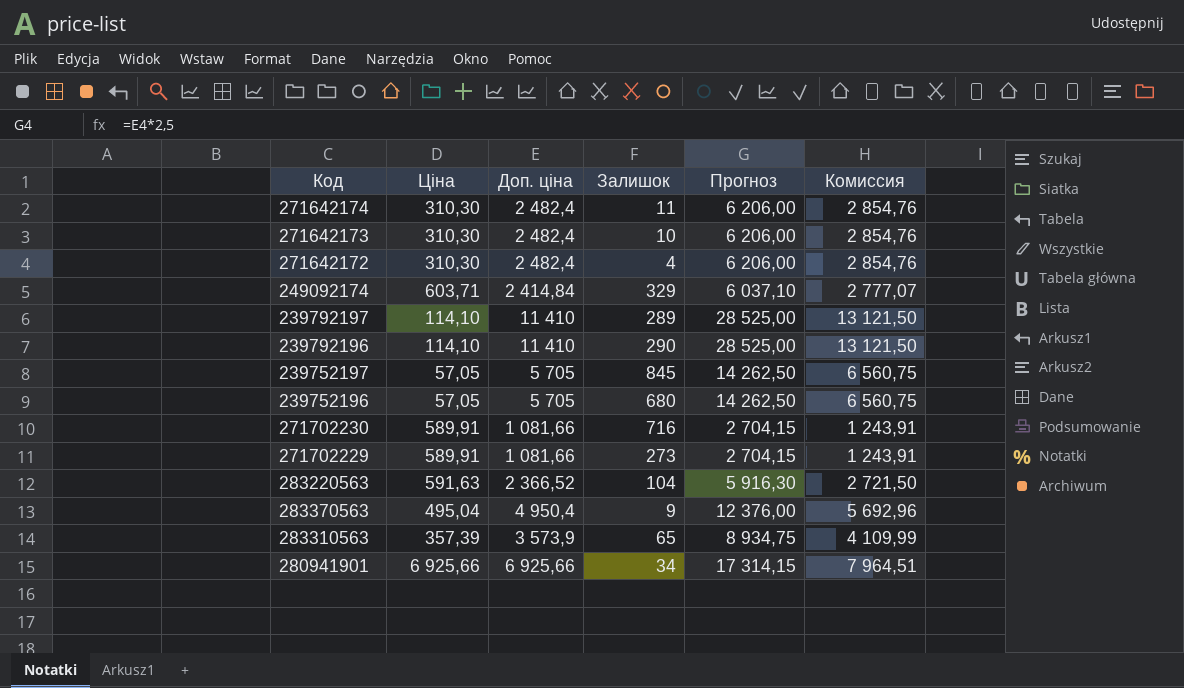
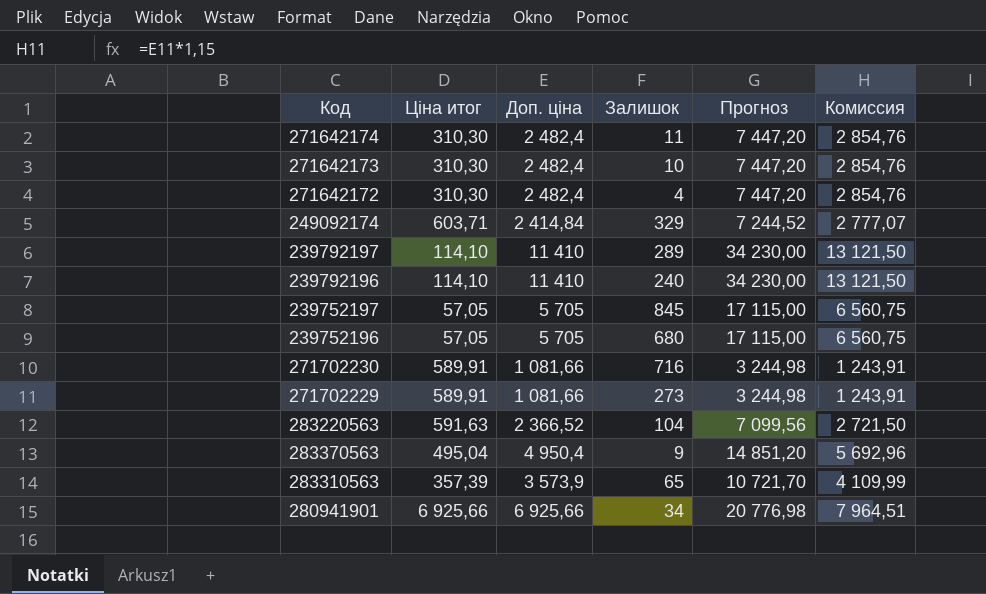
column name: Ціна -> Ціна итог
column Прогноз | formula: [Доп. ціна] * 2,5 -> [Доп. ціна] * 3
239792196 | Залишок: 290 -> 240

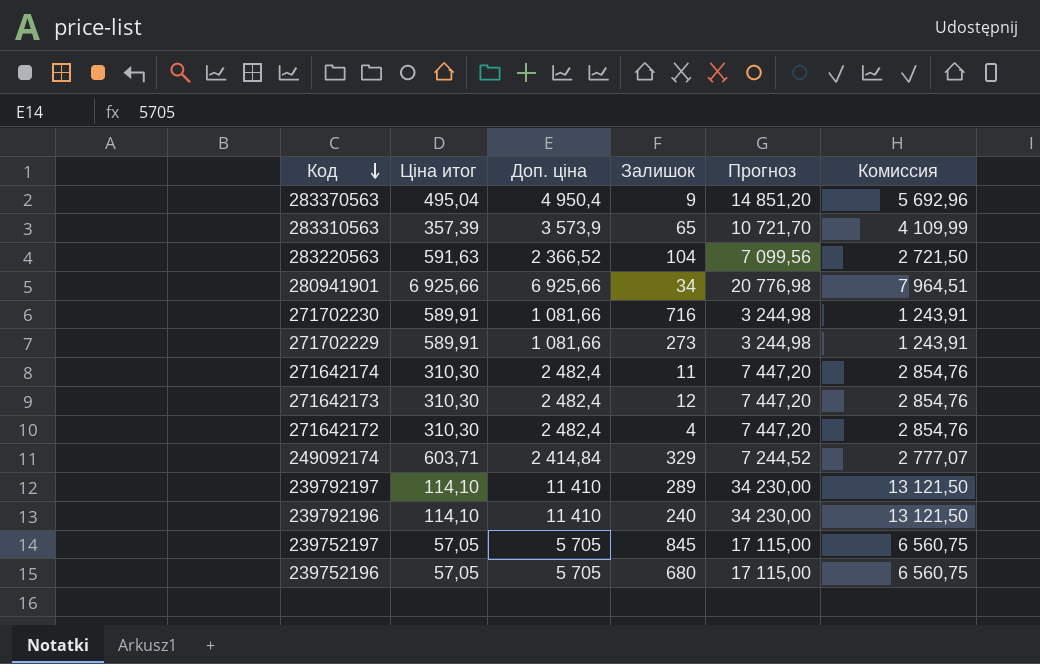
row order: none -> Код descending
271642173 | Залишок: 10 -> 12

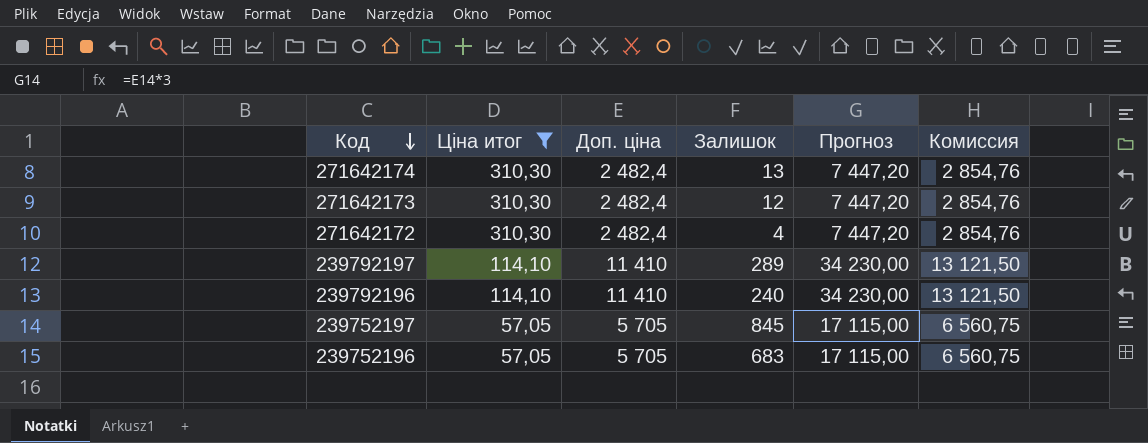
filter: none -> Ціна итог <= 310,30
271642174 | Залишок: 11 -> 13
239752196 | Залишок: 680 -> 683

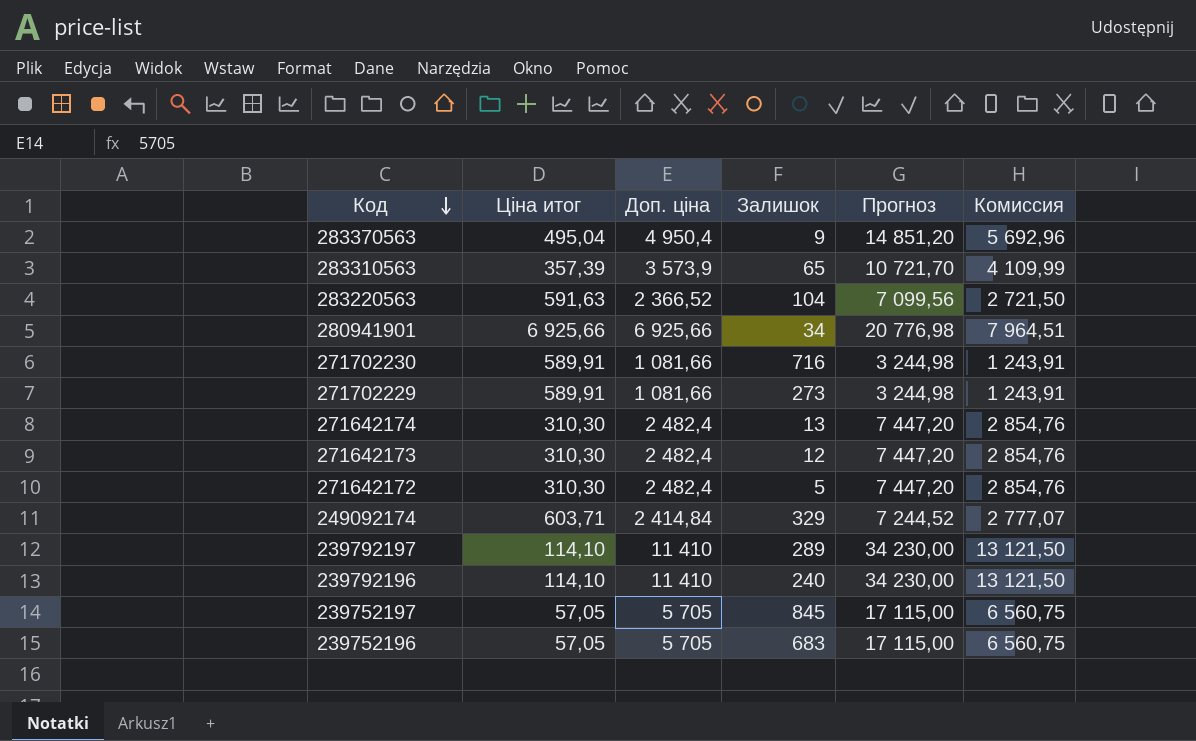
filter: Ціна итог <= 310,30 -> none
271642172 | Залишок: 4 -> 5

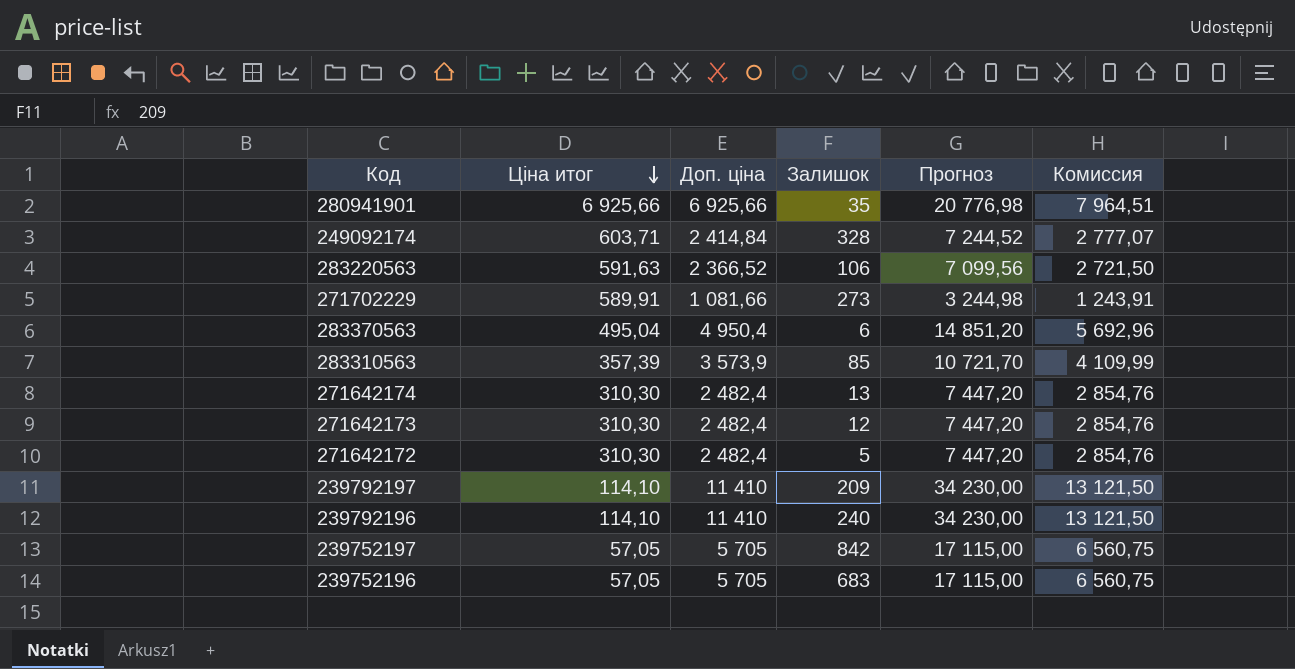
row order: Код descending -> Ціна итог descending
row 271702230: 589,91 | 1 081,66 | 716 | 3 244,98 | 1 243,91 -> none
280941901 | Залишок: 34 -> 35
249092174 | Залишок: 329 -> 328
283220563 | Залишок: 104 -> 106
283370563 | Залишок: 9 -> 6
283310563 | Залишок: 65 -> 85
239792197 | Залишок: 289 -> 209
239752197 | Залишок: 845 -> 842

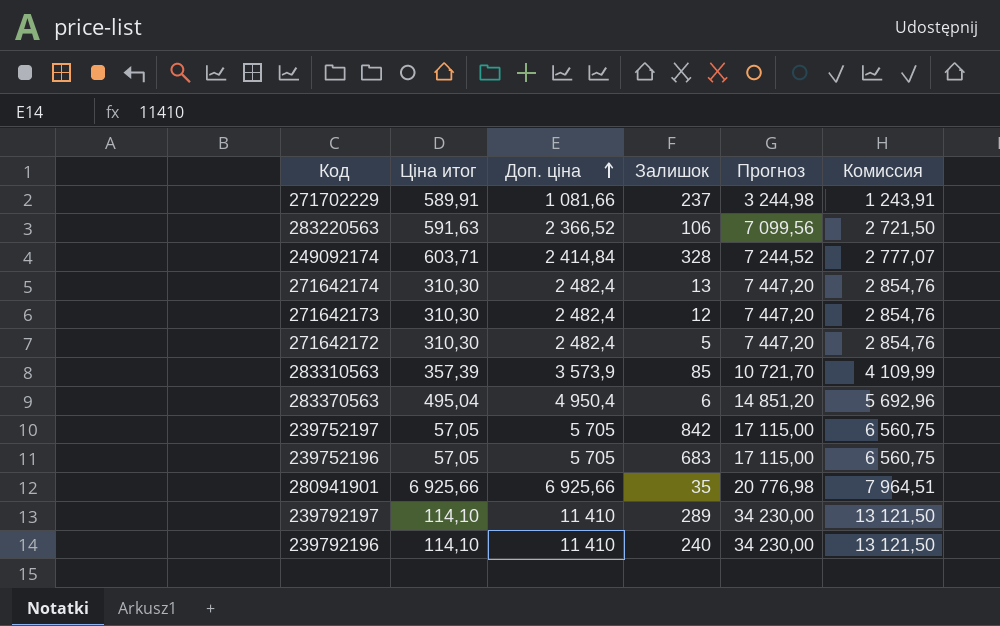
row order: Ціна итог descending -> Доп. ціна ascending
271702229 | Залишок: 273 -> 237
239792197 | Залишок: 209 -> 289

